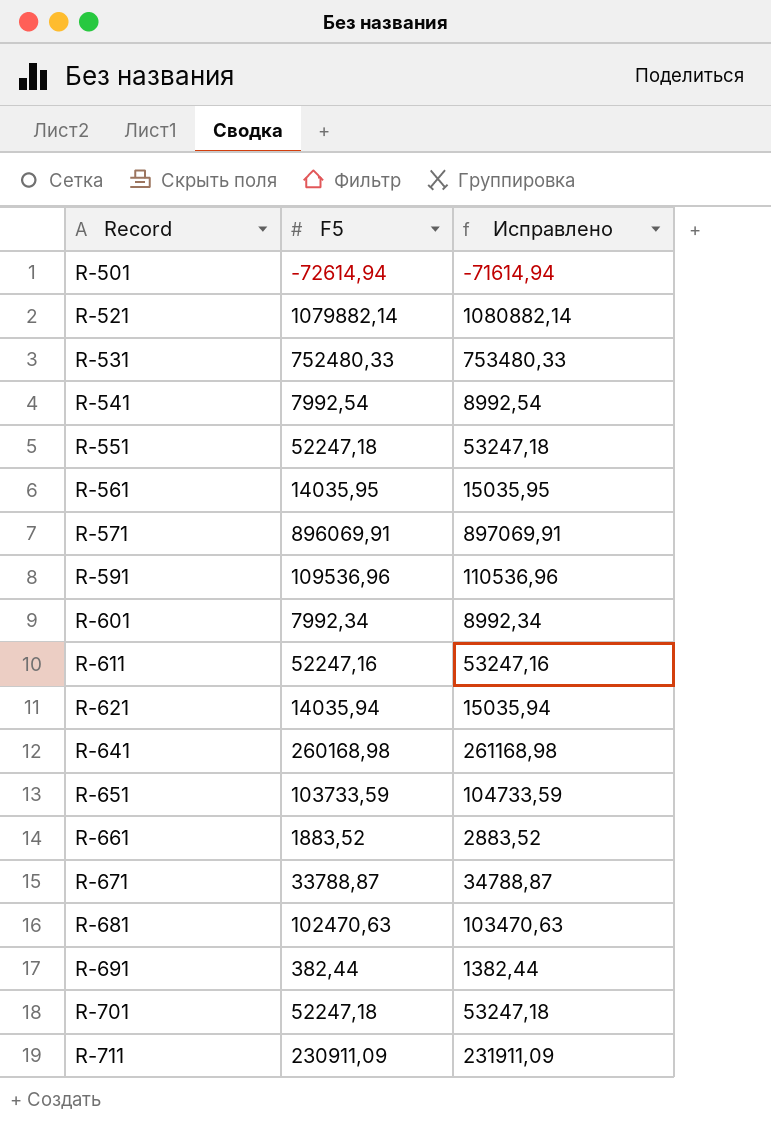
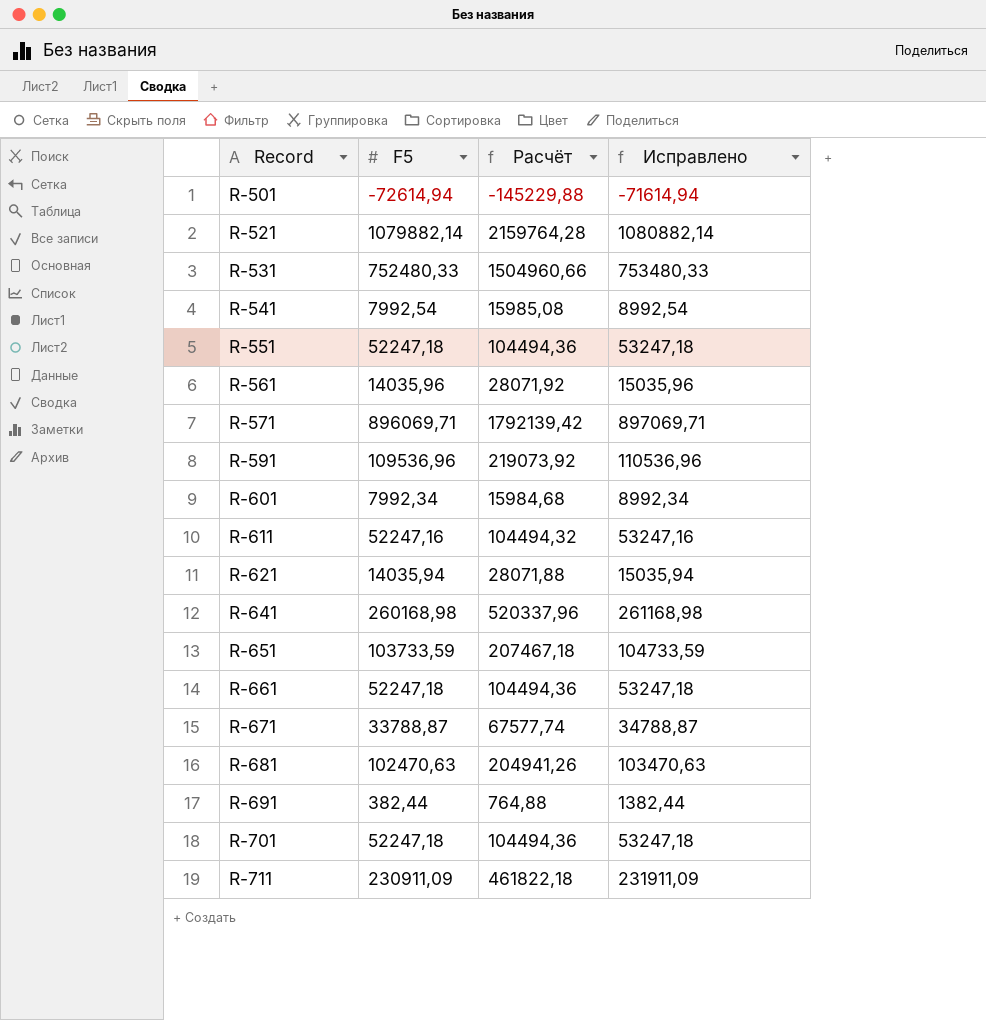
column Расчёт | formula: none -> [F5] * 2
R-561 | F5: 14035,95 -> 14035,96
R-561 | Исправлено: 15035,95 -> 15035,96
R-571 | F5: 896069,91 -> 896069,71
R-571 | Исправлено: 897069,91 -> 897069,71
R-661 | F5: 1883,52 -> 52247,18
R-661 | Исправлено: 2883,52 -> 53247,18

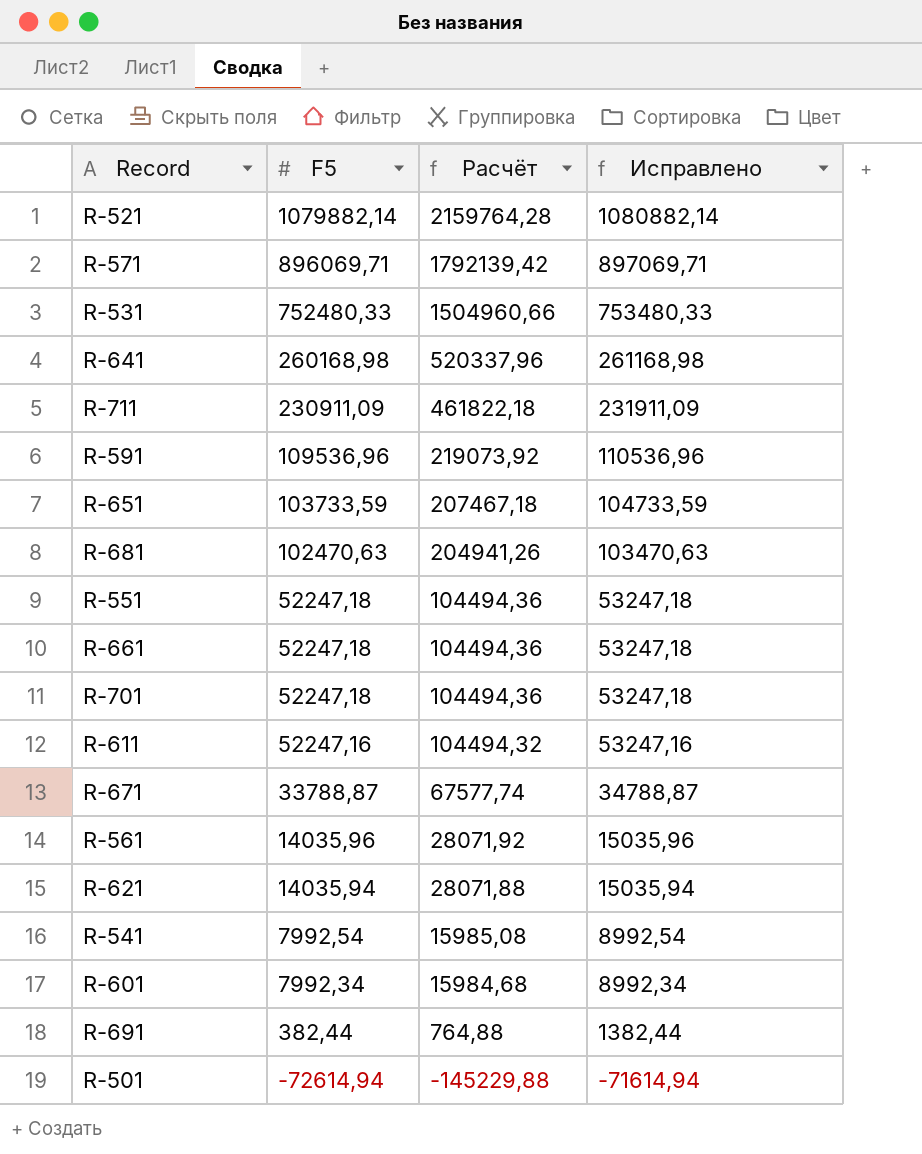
row order: Record ascending -> F5 descending

